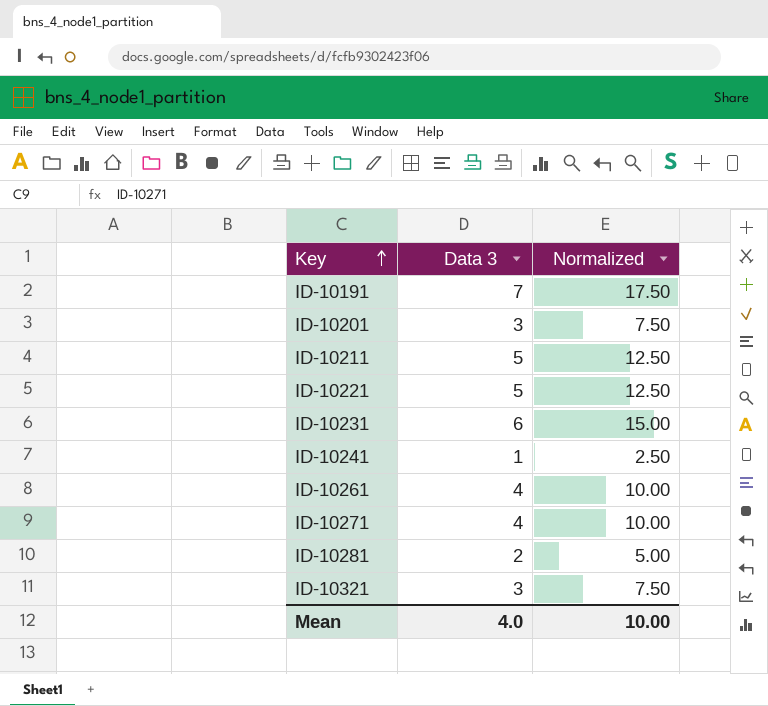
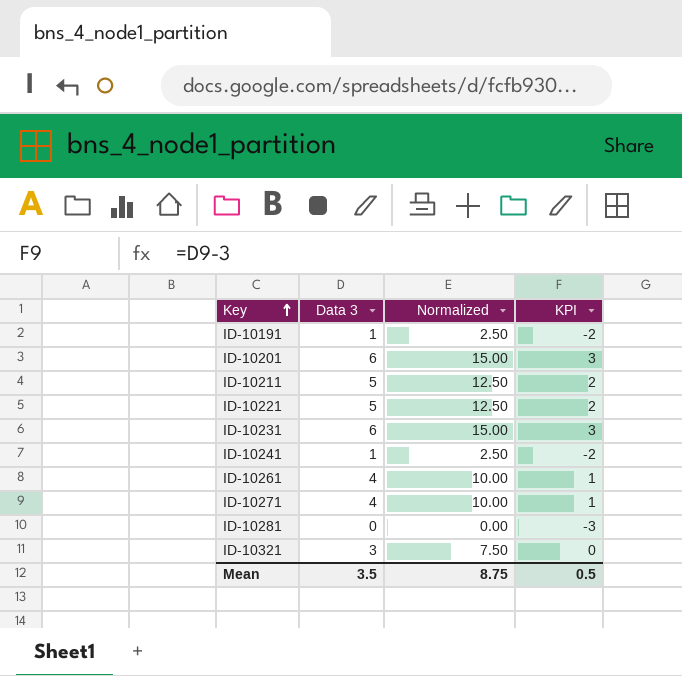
column KPI | formula: none -> [Data 3] - 3
ID-10191 | Data 3: 7 -> 1
ID-10191 | Normalized: 17.50 -> 2.50
ID-10201 | Data 3: 3 -> 6
ID-10201 | Normalized: 7.50 -> 15.00
ID-10281 | Data 3: 2 -> 0
ID-10281 | Normalized: 5.00 -> 0.00
Mean | Data 3: 4.0 -> 3.5
Mean | Normalized: 10.00 -> 8.75

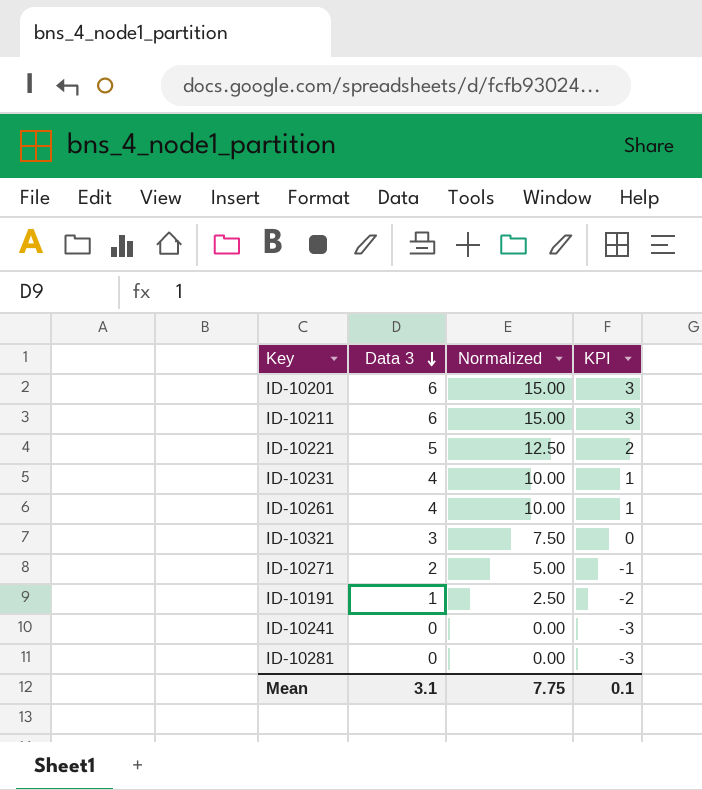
row order: Key ascending -> Data 3 descending
ID-10211 | Data 3: 5 -> 6
ID-10211 | Normalized: 12.50 -> 15.00
ID-10211 | KPI: 2 -> 3
ID-10231 | Data 3: 6 -> 4
ID-10231 | Normalized: 15.00 -> 10.00
ID-10231 | KPI: 3 -> 1
ID-10271 | Data 3: 4 -> 2
ID-10271 | Normalized: 10.00 -> 5.00
ID-10271 | KPI: 1 -> -1
ID-10241 | Data 3: 1 -> 0
ID-10241 | Normalized: 2.50 -> 0.00
ID-10241 | KPI: -2 -> -3
Mean | Data 3: 3.5 -> 3.1
Mean | Normalized: 8.75 -> 7.75
Mean | KPI: 0.5 -> 0.1

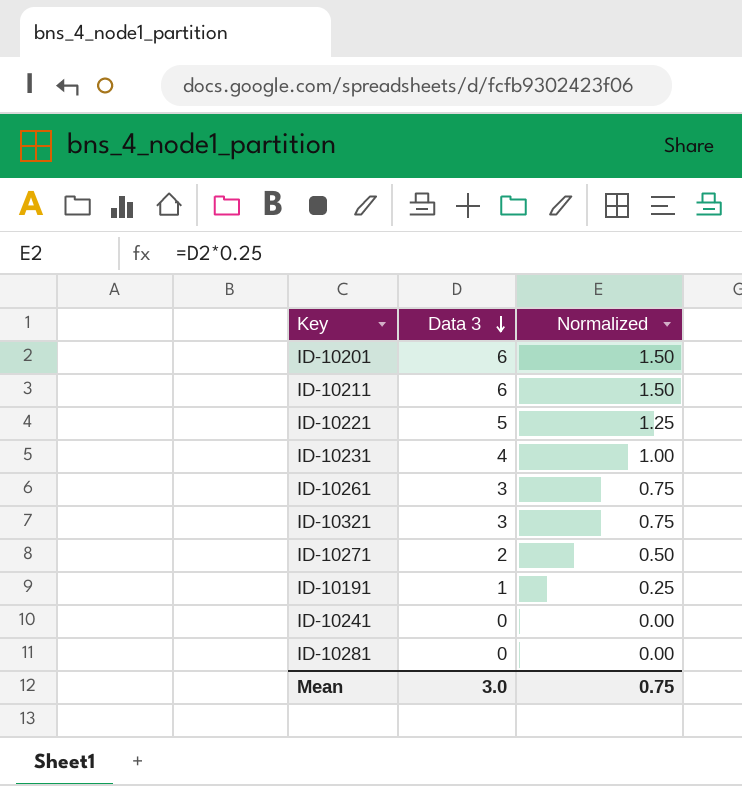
column KPI | formula: [Data 3] - 3 -> none
column Normalized | formula: [Data 3] * 2.5 -> [Data 3] * 0.25
ID-10261 | Data 3: 4 -> 3
Mean | Data 3: 3.1 -> 3.0
Mean | Normalized: 7.75 -> 0.75

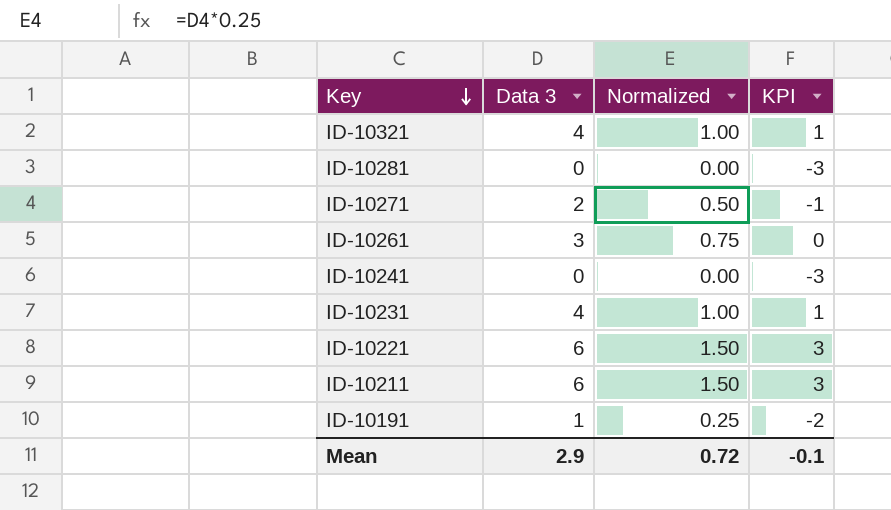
row order: Data 3 descending -> Key descending
column KPI | formula: none -> [Data 3] - 3
row ID-10201: 6 | 1.50 -> none
ID-10321 | Data 3: 3 -> 4
ID-10321 | Normalized: 0.75 -> 1.00
ID-10221 | Data 3: 5 -> 6
ID-10221 | Normalized: 1.25 -> 1.50
Mean | Data 3: 3.0 -> 2.9
Mean | Normalized: 0.75 -> 0.72

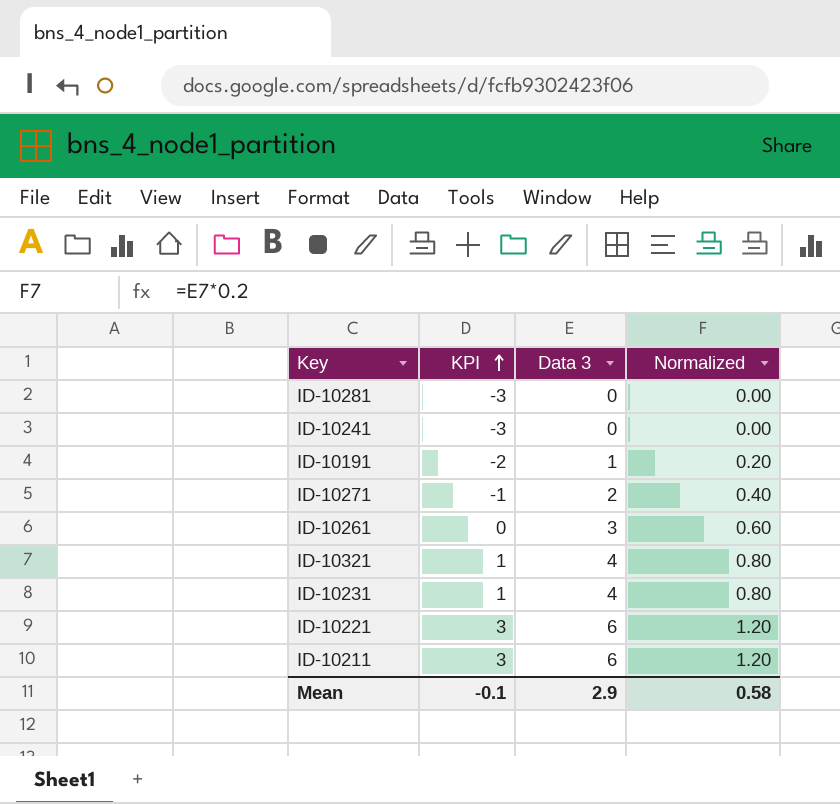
row order: Key descending -> KPI ascending
column KPI | position: 4 -> 2
column Normalized | formula: [Data 3] * 0.25 -> [Data 3] * 0.2
Mean | Normalized: 0.72 -> 0.58

